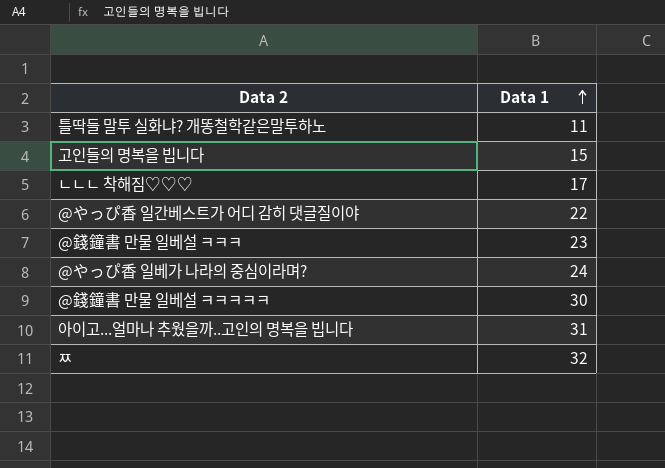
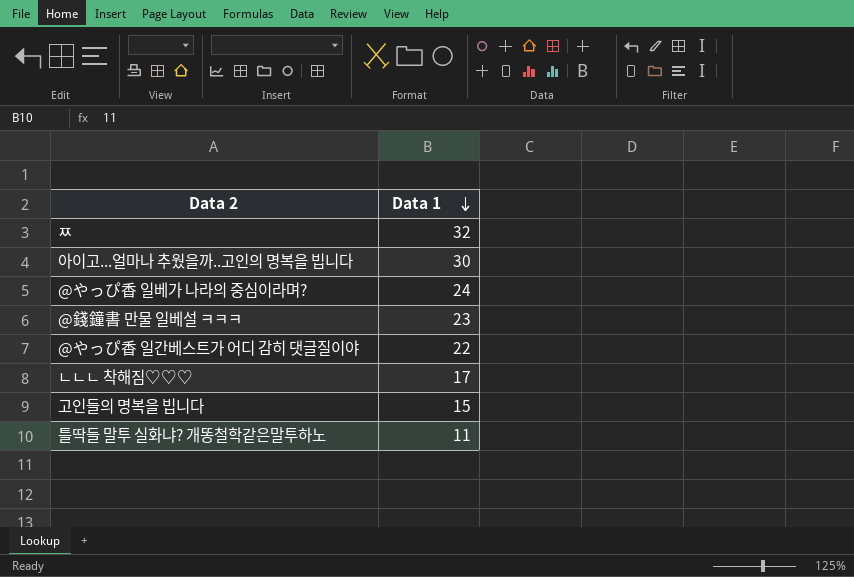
row order: Data 1 ascending -> Data 1 descending
row @錢鐘書 만물 일베설 ㅋㅋㅋㅋㅋ: 30 -> none
아이고...얼마나 추웠을까..고인의 명복을 빕니다 | Data 1: 31 -> 30

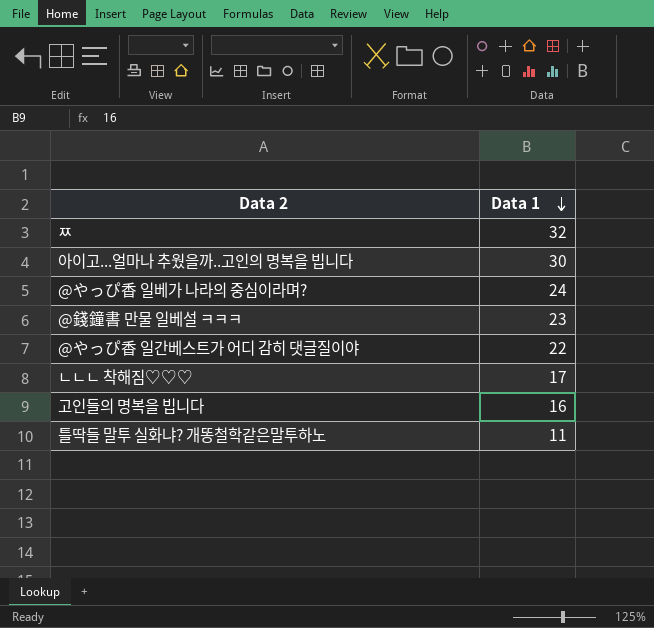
고인들의 명복을 빕니다 | Data 1: 15 -> 16

